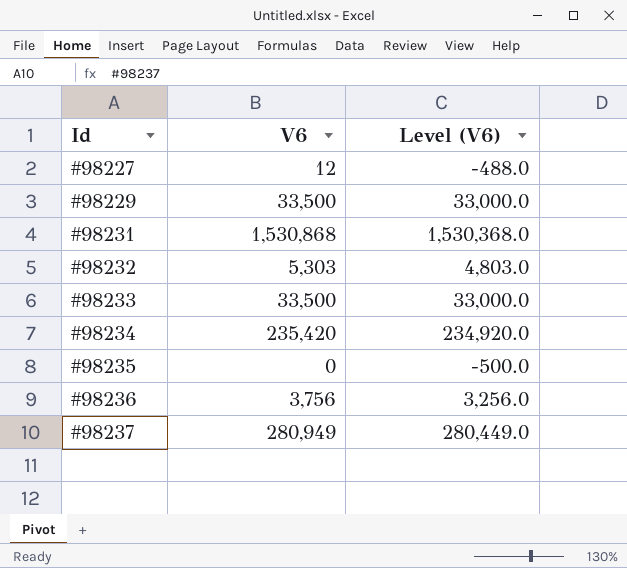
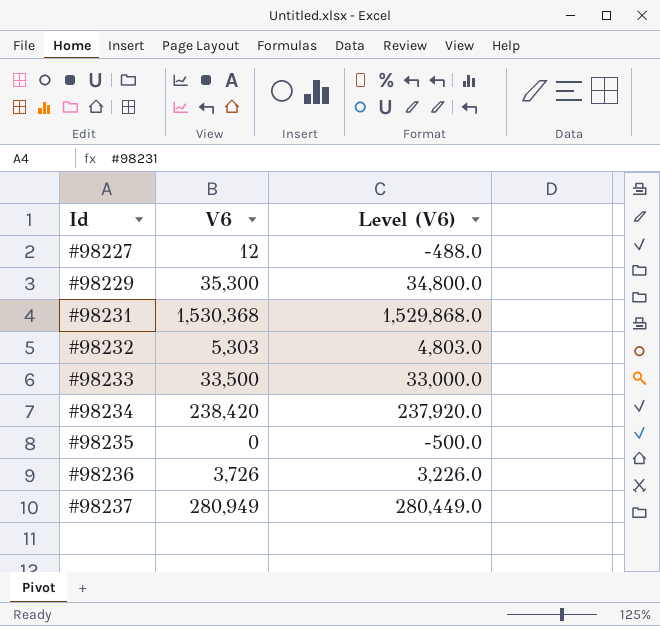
#98229 | V6: 33,500 -> 35,300
#98229 | Level (V6): 33,000.0 -> 34,800.0
#98231 | V6: 1,530,868 -> 1,530,368
#98231 | Level (V6): 1,530,368.0 -> 1,529,868.0
#98234 | V6: 235,420 -> 238,420
#98234 | Level (V6): 234,920.0 -> 237,920.0
#98236 | V6: 3,756 -> 3,726
#98236 | Level (V6): 3,256.0 -> 3,226.0

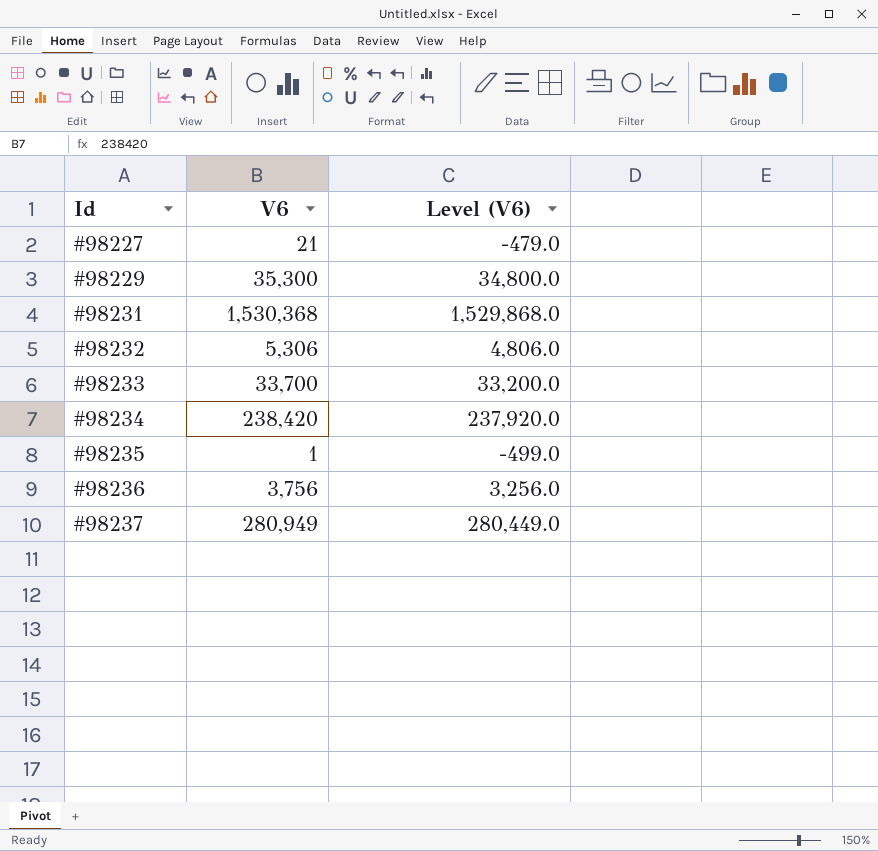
#98227 | V6: 12 -> 21
#98227 | Level (V6): -488.0 -> -479.0
#98232 | V6: 5,303 -> 5,306
#98232 | Level (V6): 4,803.0 -> 4,806.0
#98233 | V6: 33,500 -> 33,700
#98233 | Level (V6): 33,000.0 -> 33,200.0
#98235 | V6: 0 -> 1
#98235 | Level (V6): -500.0 -> -499.0
#98236 | V6: 3,726 -> 3,756
#98236 | Level (V6): 3,226.0 -> 3,256.0

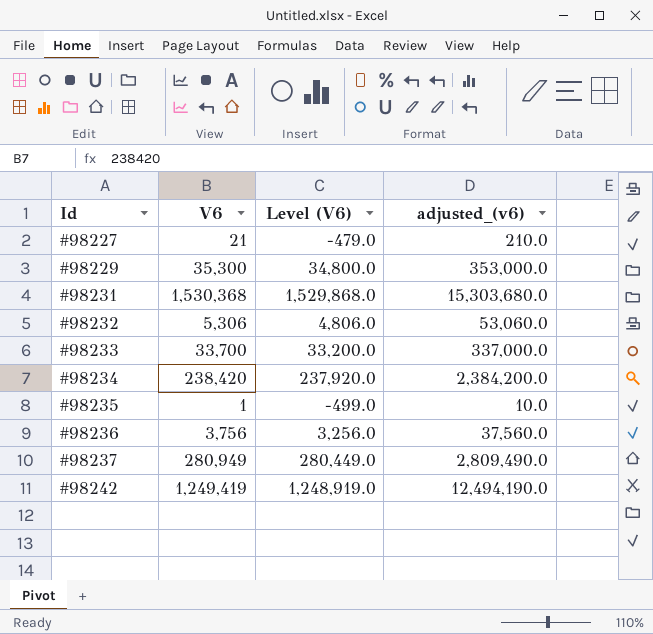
column adjusted_(v6) | formula: none -> [V6] * 10
row #98242: none -> 1,249,419 | 1,248,919.0 | 12,494,190.0

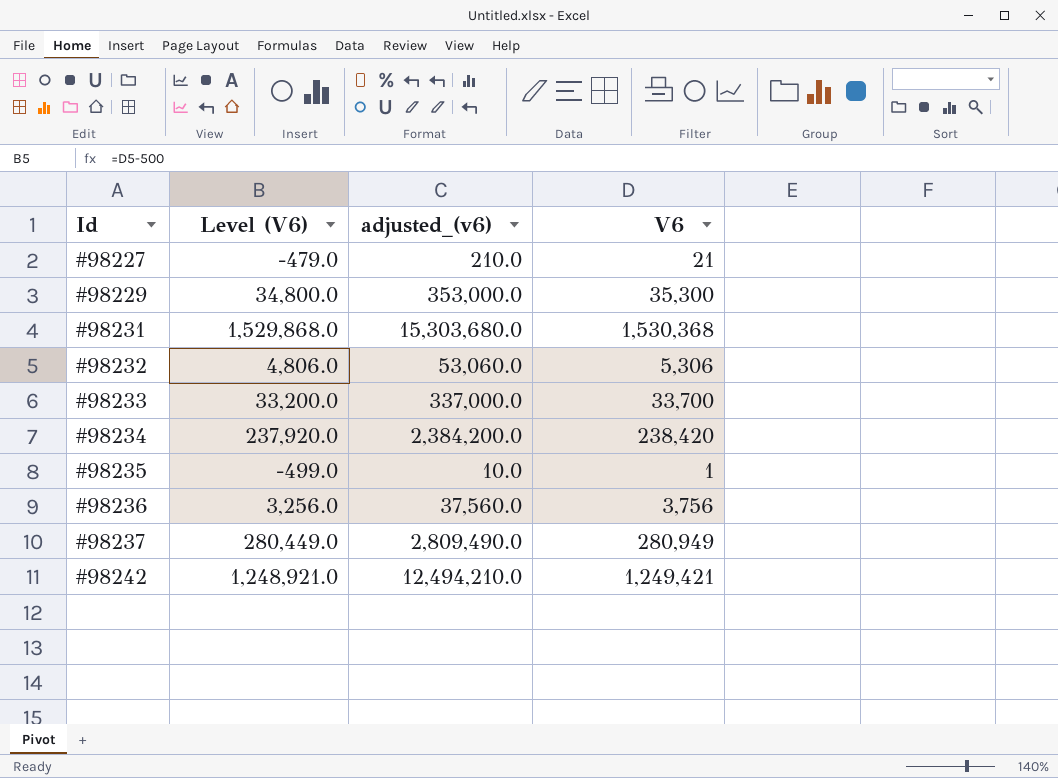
column V6 | position: 2 -> 4
#98242 | Level (V6): 1,248,919.0 -> 1,248,921.0
#98242 | adjusted_(v6): 12,494,190.0 -> 12,494,210.0
#98242 | V6: 1,249,419 -> 1,249,421

